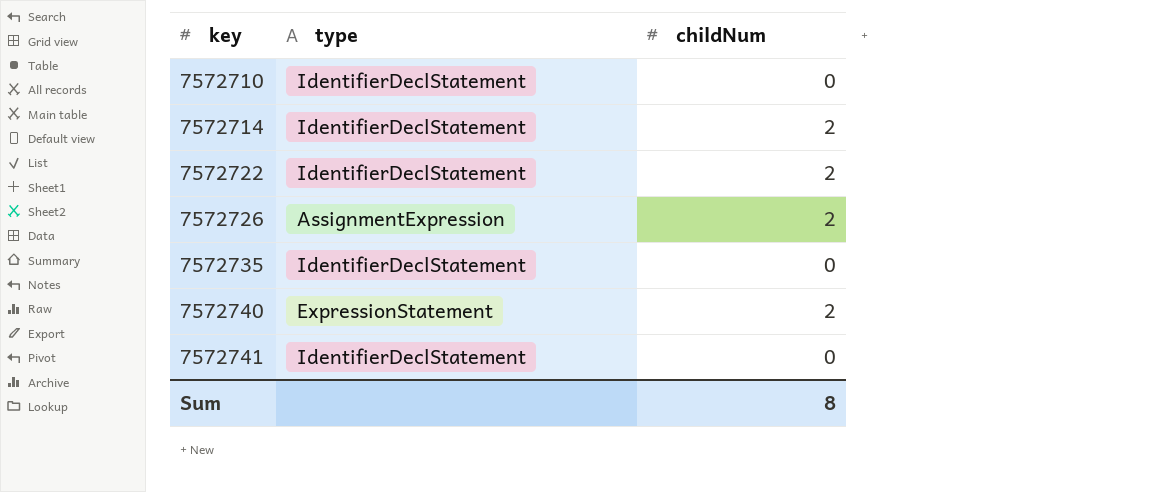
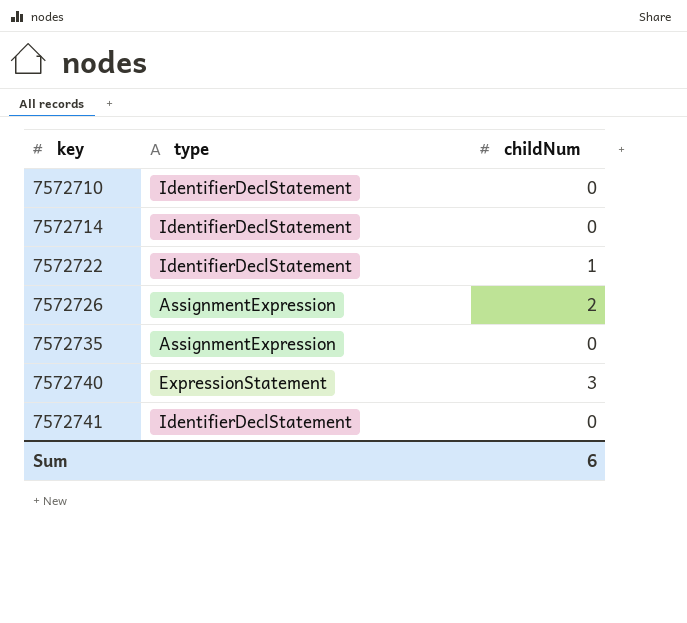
7572714 | childNum: 2 -> 0
7572722 | childNum: 2 -> 1
7572735 | type: IdentifierDeclStatement -> AssignmentExpression
7572740 | childNum: 2 -> 3
Sum | childNum: 8 -> 6

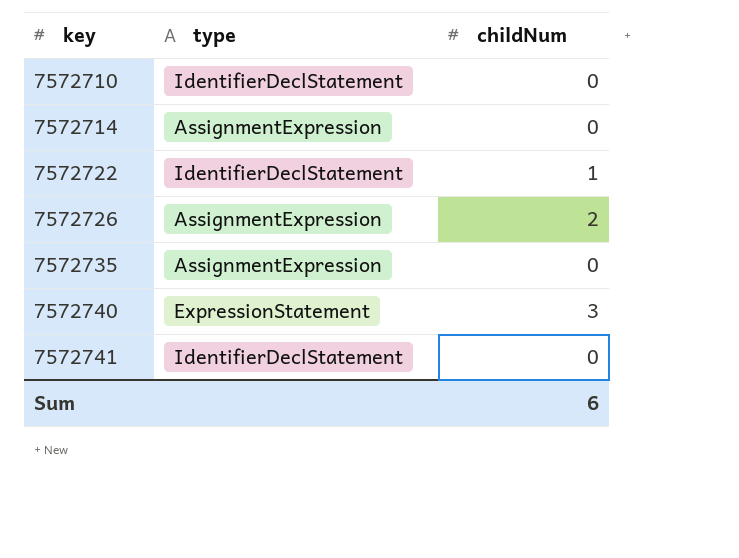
7572714 | type: IdentifierDeclStatement -> AssignmentExpression

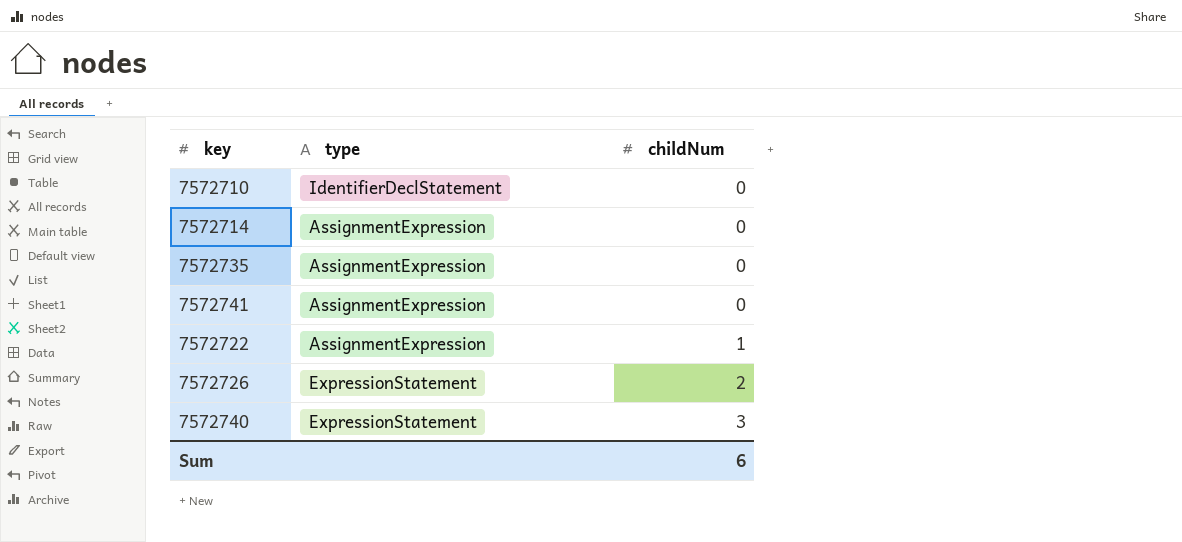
row order: key ascending -> childNum ascending
7572741 | type: IdentifierDeclStatement -> AssignmentExpression
7572722 | type: IdentifierDeclStatement -> AssignmentExpression
7572726 | type: AssignmentExpression -> ExpressionStatement

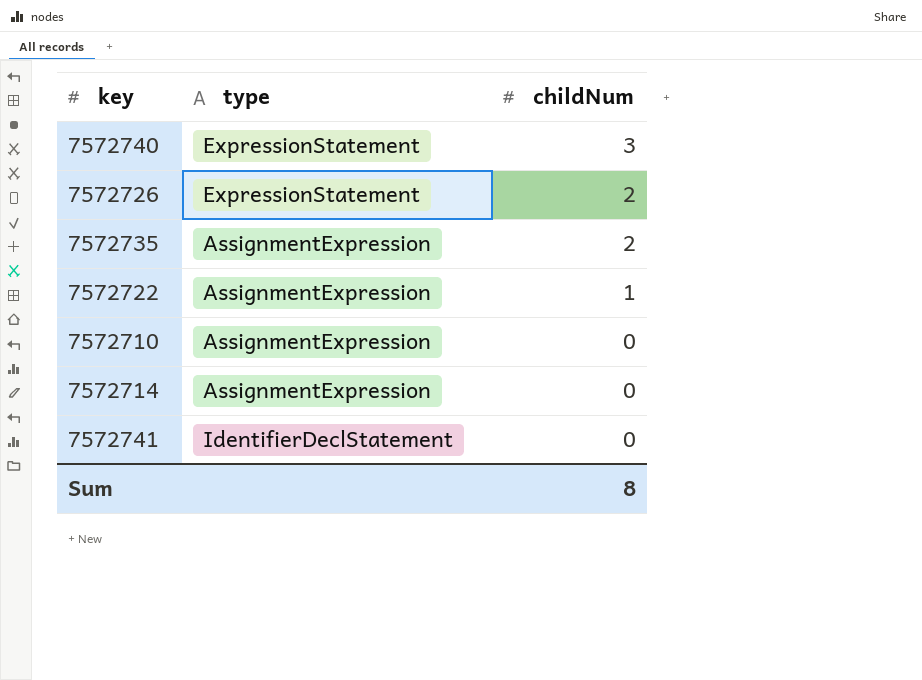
row order: childNum ascending -> childNum descending
7572735 | childNum: 0 -> 2
7572710 | type: IdentifierDeclStatement -> AssignmentExpression
7572741 | type: AssignmentExpression -> IdentifierDeclStatement
Sum | childNum: 6 -> 8

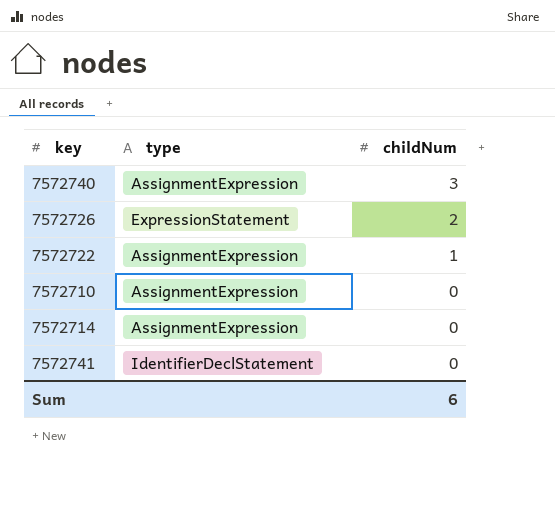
row 7572735: AssignmentExpression | 2 -> none
7572740 | type: ExpressionStatement -> AssignmentExpression
Sum | childNum: 8 -> 6

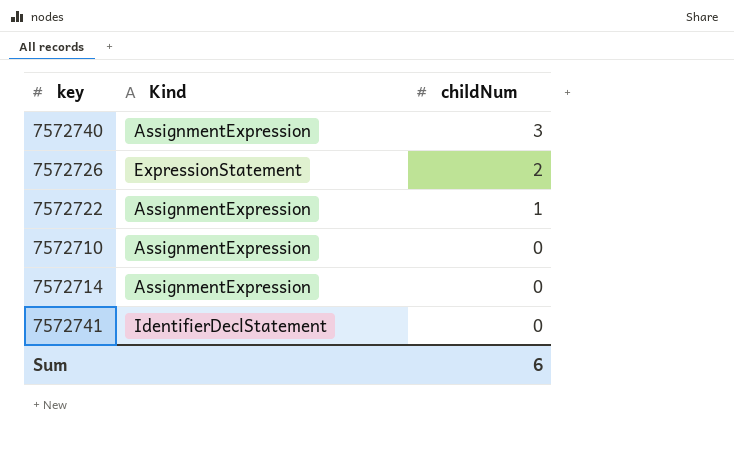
column name: type -> Kind

